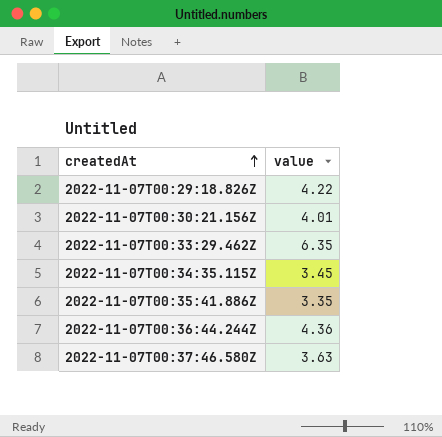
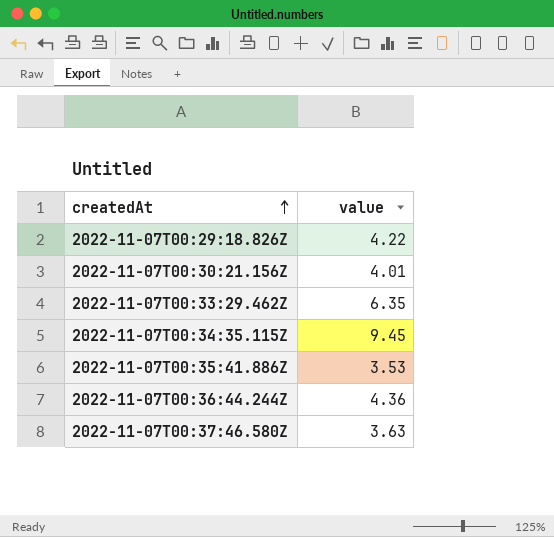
2022-11-07T00:34:35.115Z | value: 3.45 -> 9.45
2022-11-07T00:35:41.886Z | value: 3.35 -> 3.53

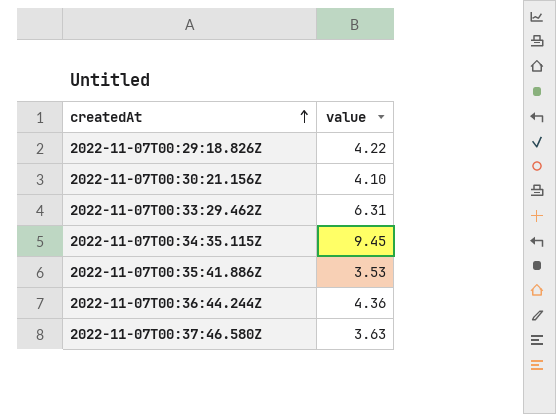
2022-11-07T00:30:21.156Z | value: 4.01 -> 4.10
2022-11-07T00:33:29.462Z | value: 6.35 -> 6.31

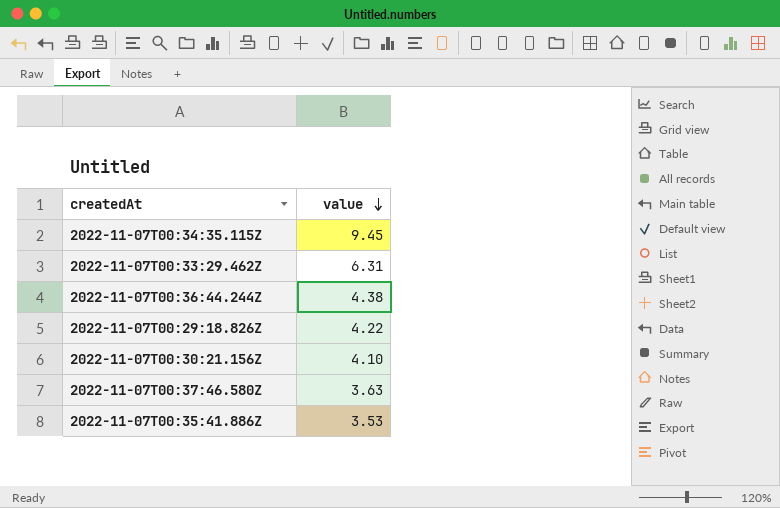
row order: createdAt ascending -> value descending
2022-11-07T00:36:44.244Z | value: 4.36 -> 4.38

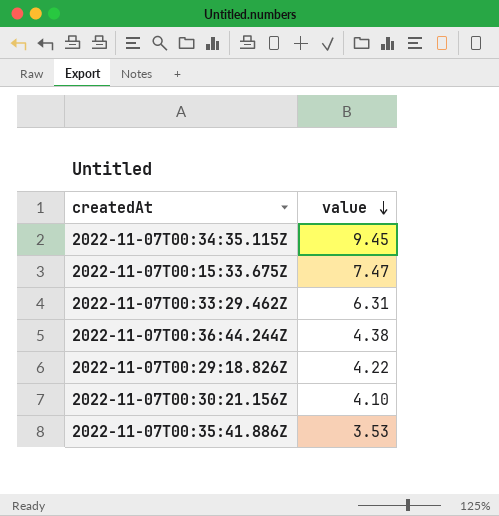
row 2022-11-07T00:37:46.580Z: 3.63 -> none
row 2022-11-07T00:15:33.675Z: none -> 7.47

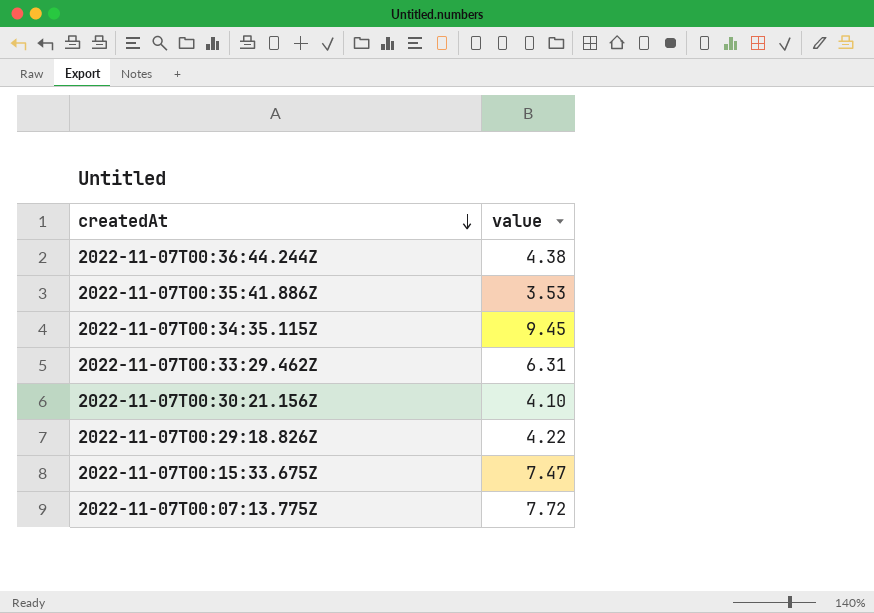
row order: value descending -> createdAt descending
row 2022-11-07T00:07:13.775Z: none -> 7.72

